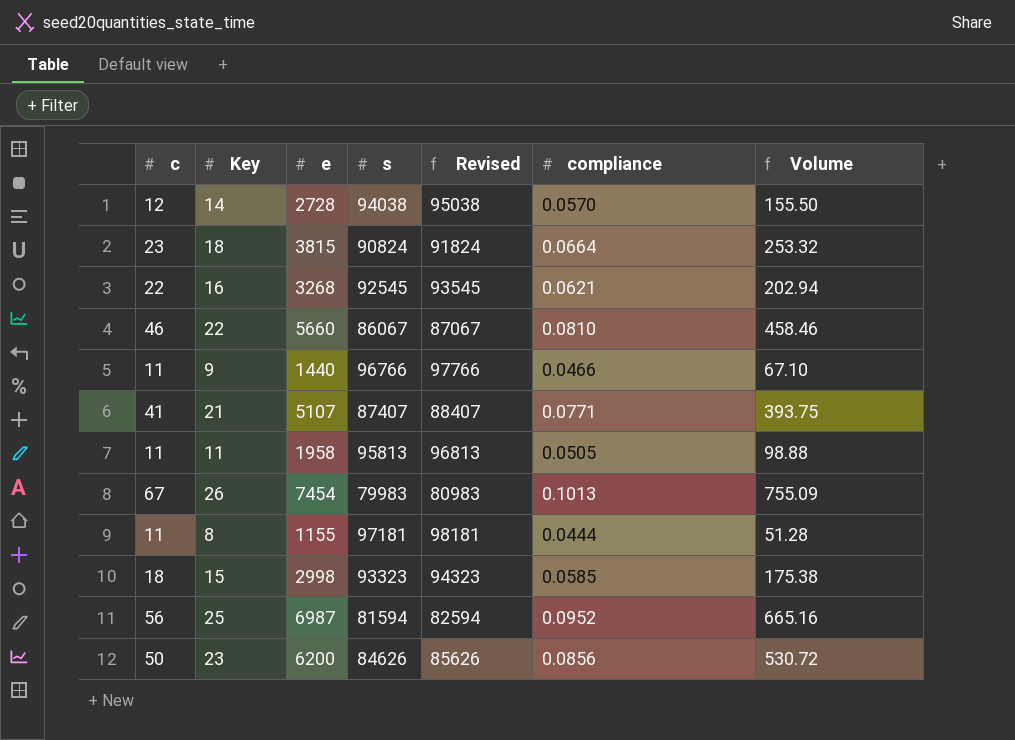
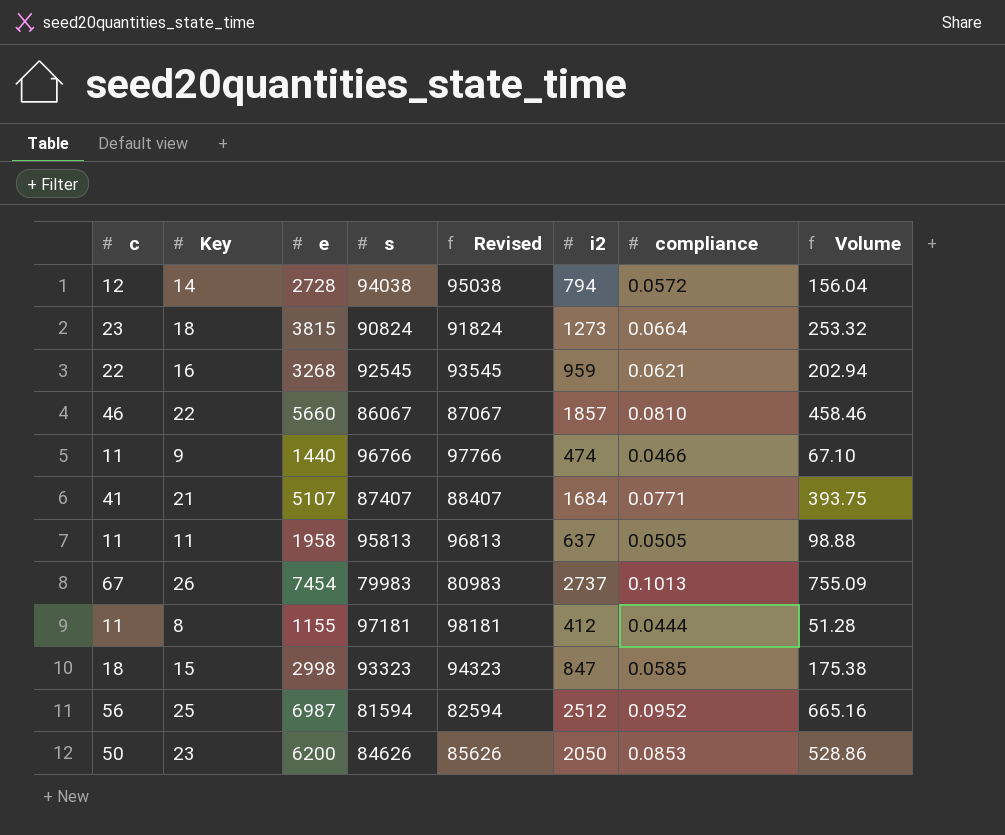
column i2 | position: none -> 6
14 | compliance: 0.0570 -> 0.0572
14 | Volume: 155.50 -> 156.04
23 | compliance: 0.0856 -> 0.0853
23 | Volume: 530.72 -> 528.86

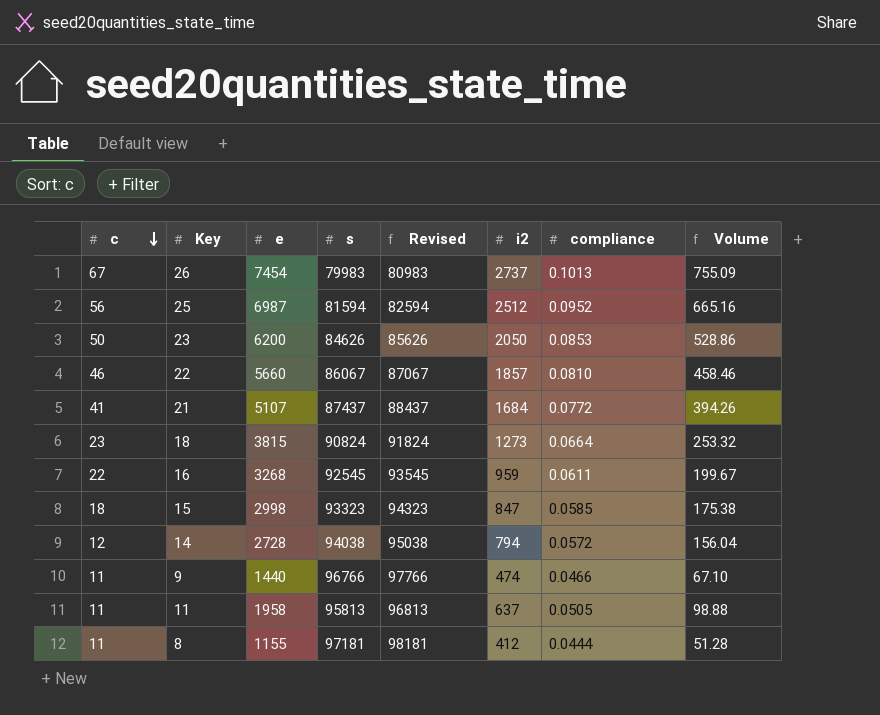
row order: none -> c descending
21 | s: 87407 -> 87437
21 | Revised: 88407 -> 88437
21 | compliance: 0.0771 -> 0.0772
21 | Volume: 393.75 -> 394.26
16 | compliance: 0.0621 -> 0.0611
16 | Volume: 202.94 -> 199.67

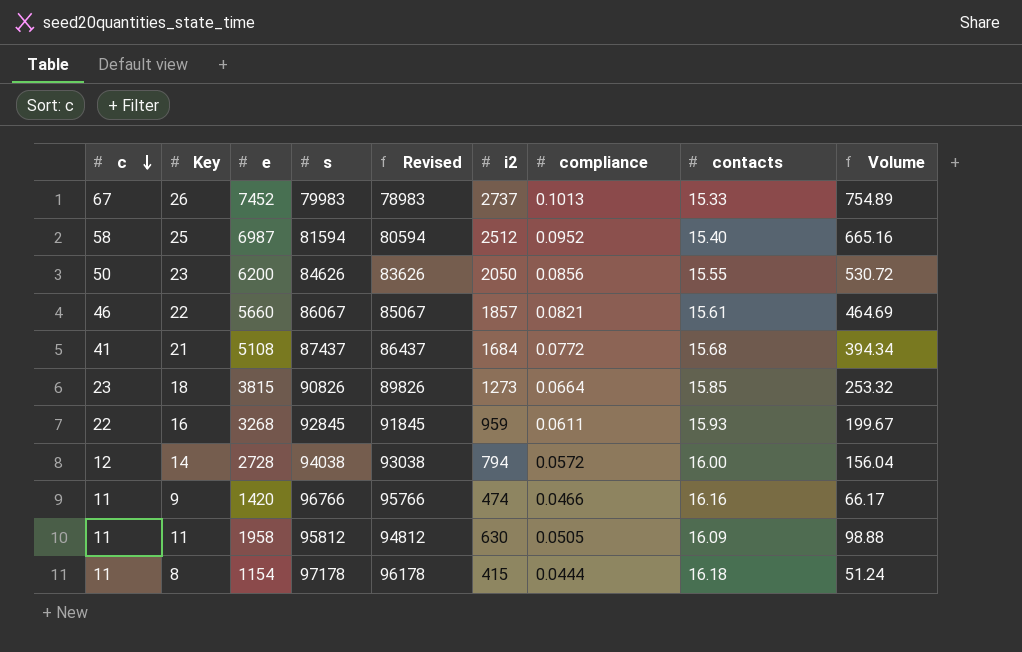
column Revised | formula: [s] + 1000 -> [s] - 1000
column contacts | position: none -> 8
row 15: 18 | 2998 | 93323 | 94323 | 847 | 0.0585 | 175.38 -> none
26 | e: 7454 -> 7452
26 | Volume: 755.09 -> 754.89
25 | c: 56 -> 58
23 | compliance: 0.0853 -> 0.0856
23 | Volume: 528.86 -> 530.72
22 | compliance: 0.0810 -> 0.0821
22 | Volume: 458.46 -> 464.69
21 | e: 5107 -> 5108
21 | Volume: 394.26 -> 394.34
18 | s: 90824 -> 90826
16 | s: 92545 -> 92845
9 | e: 1440 -> 1420
9 | Volume: 67.10 -> 66.17
11 | s: 95813 -> 95812
11 | i2: 637 -> 630
8 | e: 1155 -> 1154
8 | s: 97181 -> 97178
8 | i2: 412 -> 415
8 | Volume: 51.28 -> 51.24

